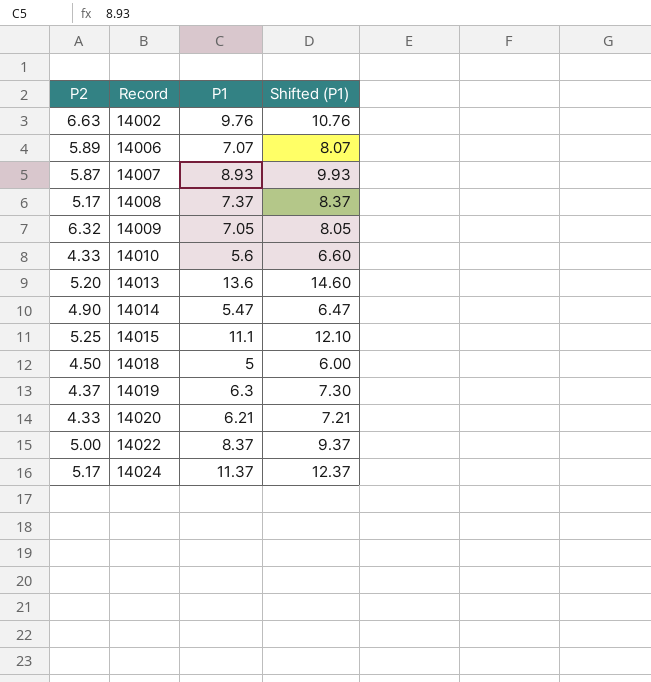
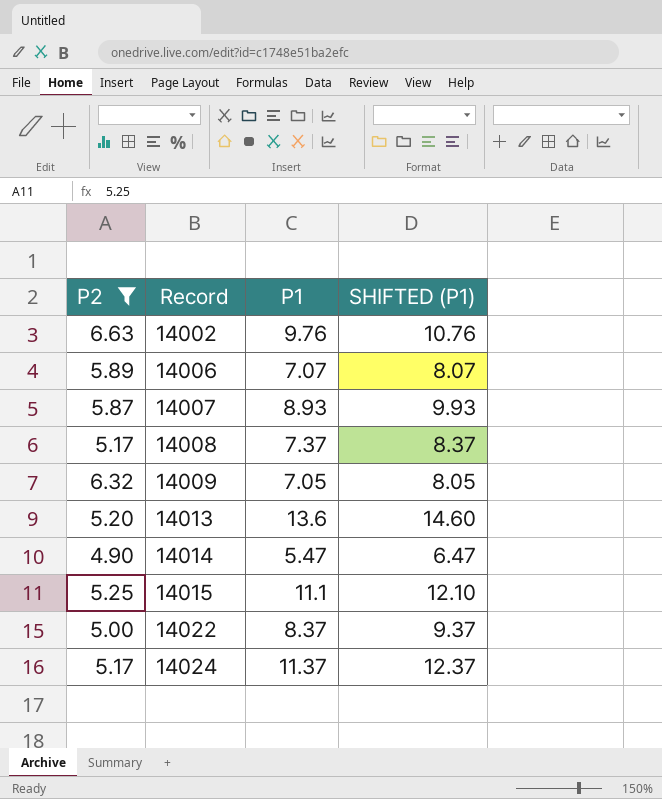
filter: none -> P2 >= 4.90
column name: Shifted (P1) -> SHIFTED (P1)

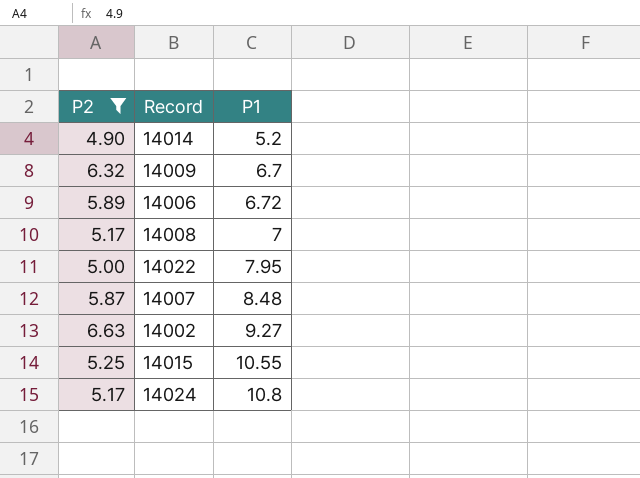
row order: Record ascending -> P1 ascending
column SHIFTED (P1) | formula: [P1] + 1 -> none
row 14013: 5.20 | 13.6 | 14.60 -> none
14014 | P1: 5.47 -> 5.2
14009 | P1: 7.05 -> 6.7
14006 | P1: 7.07 -> 6.72
14008 | P1: 7.37 -> 7
14022 | P1: 8.37 -> 7.95
14007 | P1: 8.93 -> 8.48
14002 | P1: 9.76 -> 9.27
14015 | P1: 11.1 -> 10.55
14024 | P1: 11.37 -> 10.8

